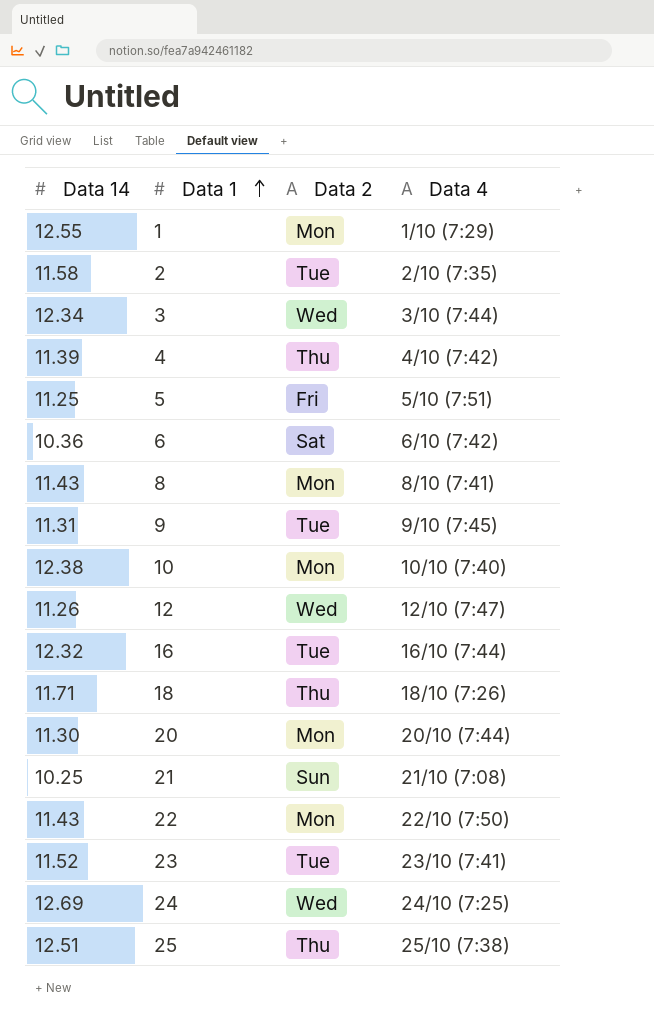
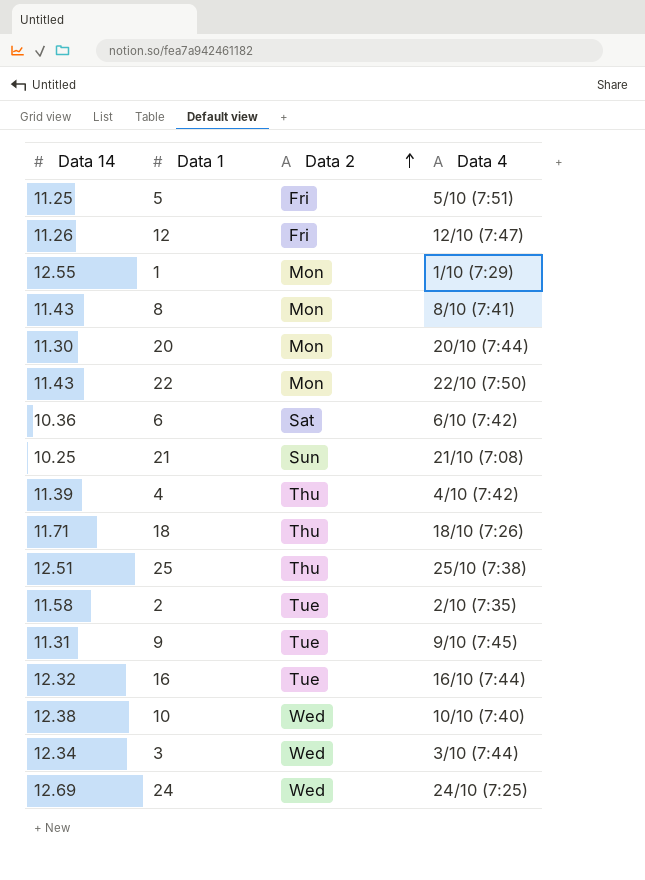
row order: Data 1 ascending -> Data 2 ascending
row 23: 11.52 | Tue | 23/10 (7:41) -> none
12 | Data 2: Wed -> Fri
10 | Data 2: Mon -> Wed

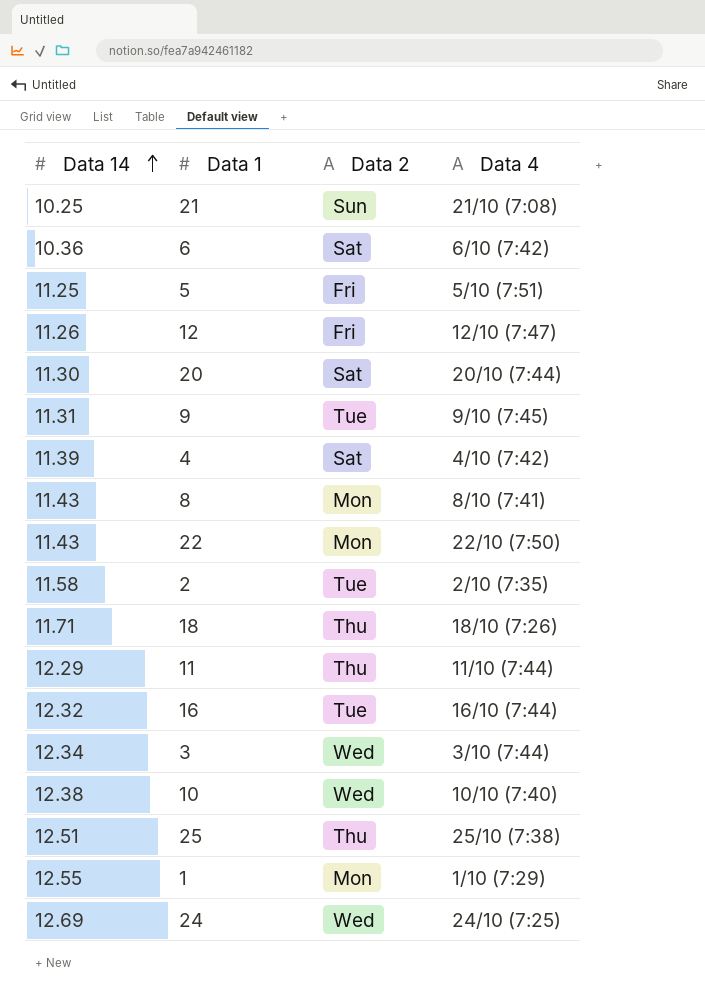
row order: Data 2 ascending -> Data 14 ascending
20 | Data 2: Mon -> Sat
4 | Data 2: Thu -> Sat
row 11: none -> 12.29 | Thu | 11/10 (7:44)

